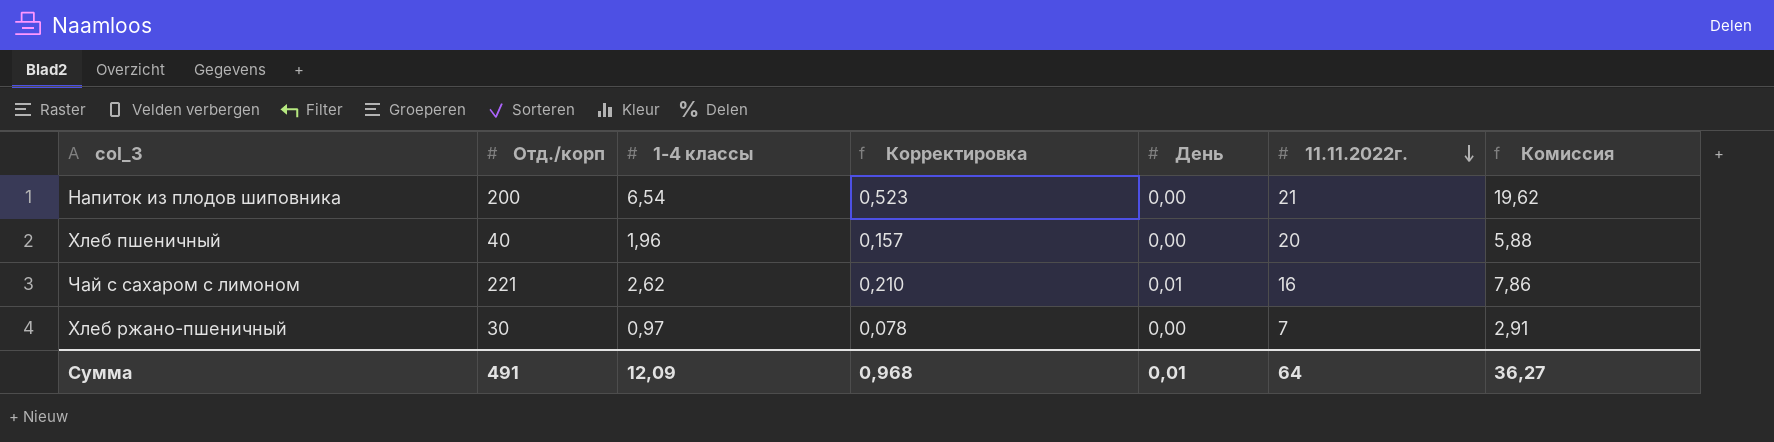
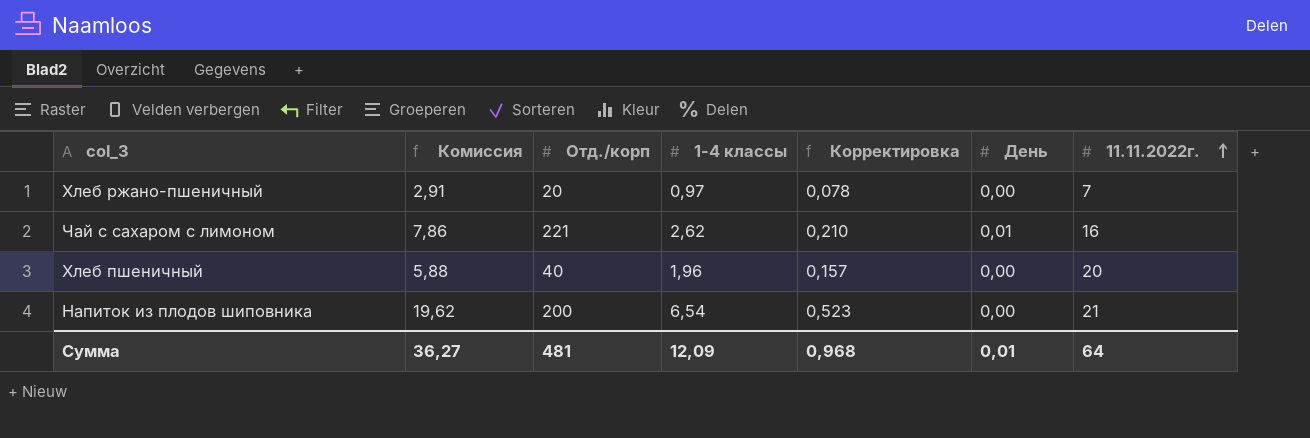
row order: 11.11.2022г. descending -> 11.11.2022г. ascending
column Комиссия | position: 7 -> 2
Хлеб ржано-пшеничный | Отд./корп: 30 -> 20
Сумма | Отд./корп: 491 -> 481

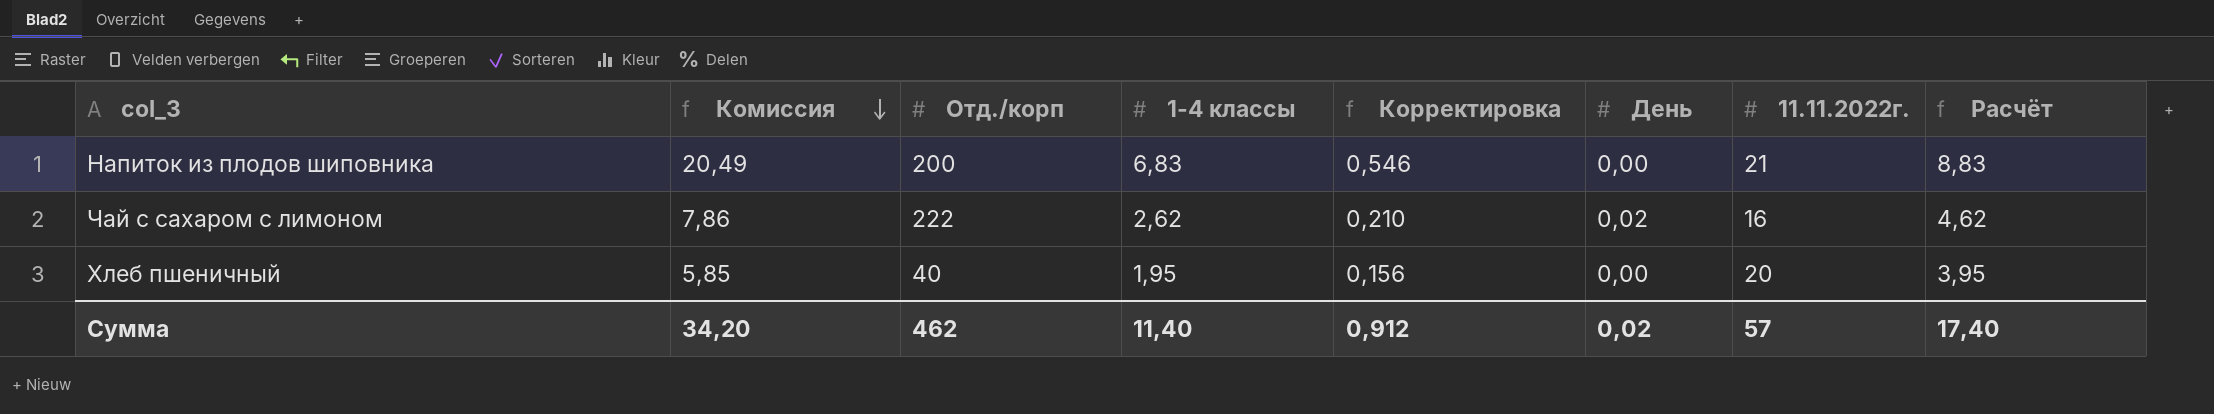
row order: 11.11.2022г. ascending -> Комиссия descending
column Расчёт | formula: none -> [1-4 классы] + 2
row Хлеб ржано-пшеничный: 2,91 | 20 | 0,97 | 0,078 | 0,00 | 7 -> none
Напиток из плодов шиповника | Комиссия: 19,62 -> 20,49
Напиток из плодов шиповника | 1-4 классы: 6,54 -> 6,83
Напиток из плодов шиповника | Корректировка: 0,523 -> 0,546
Чай с сахаром с лимоном | Отд./корп: 221 -> 222
Чай с сахаром с лимоном | День: 0,01 -> 0,02
Хлеб пшеничный | Комиссия: 5,88 -> 5,85
Хлеб пшеничный | 1-4 классы: 1,96 -> 1,95
Хлеб пшеничный | Корректировка: 0,157 -> 0,156
Сумма | Комиссия: 36,27 -> 34,20
Сумма | Отд./корп: 481 -> 462
Сумма | 1-4 классы: 12,09 -> 11,40
Сумма | Корректировка: 0,968 -> 0,912
Сумма | День: 0,01 -> 0,02
Сумма | 11.11.2022г.: 64 -> 57

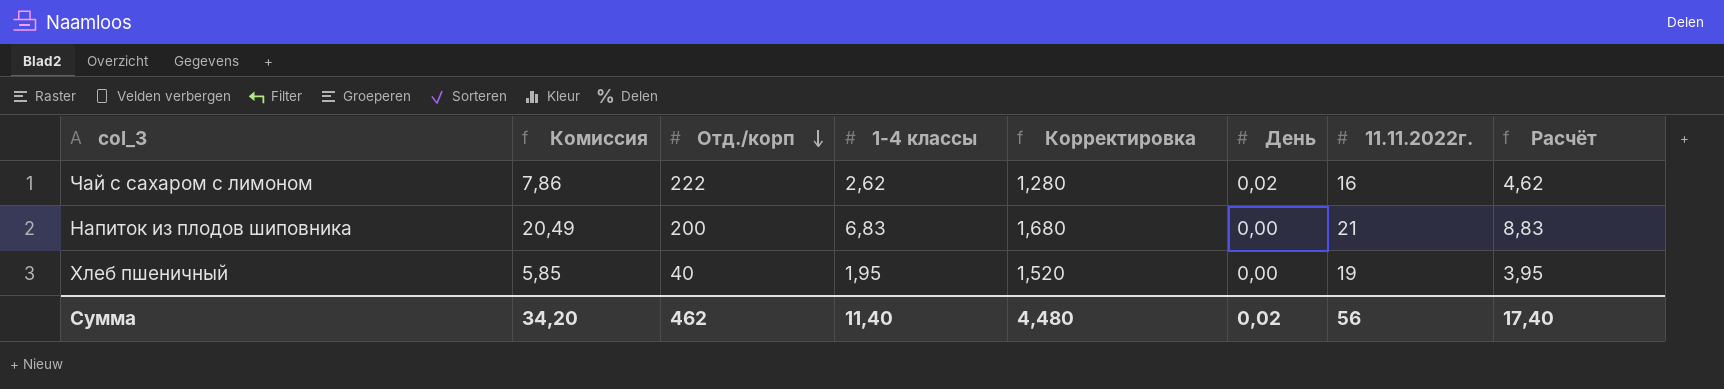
row order: Комиссия descending -> Отд./корп descending
column Корректировка | formula: [1-4 классы] * 0,08 -> [11.11.2022г.] * 0,08
Хлеб пшеничный | 11.11.2022г.: 20 -> 19
Сумма | Корректировка: 0,912 -> 4,480
Сумма | 11.11.2022г.: 57 -> 56

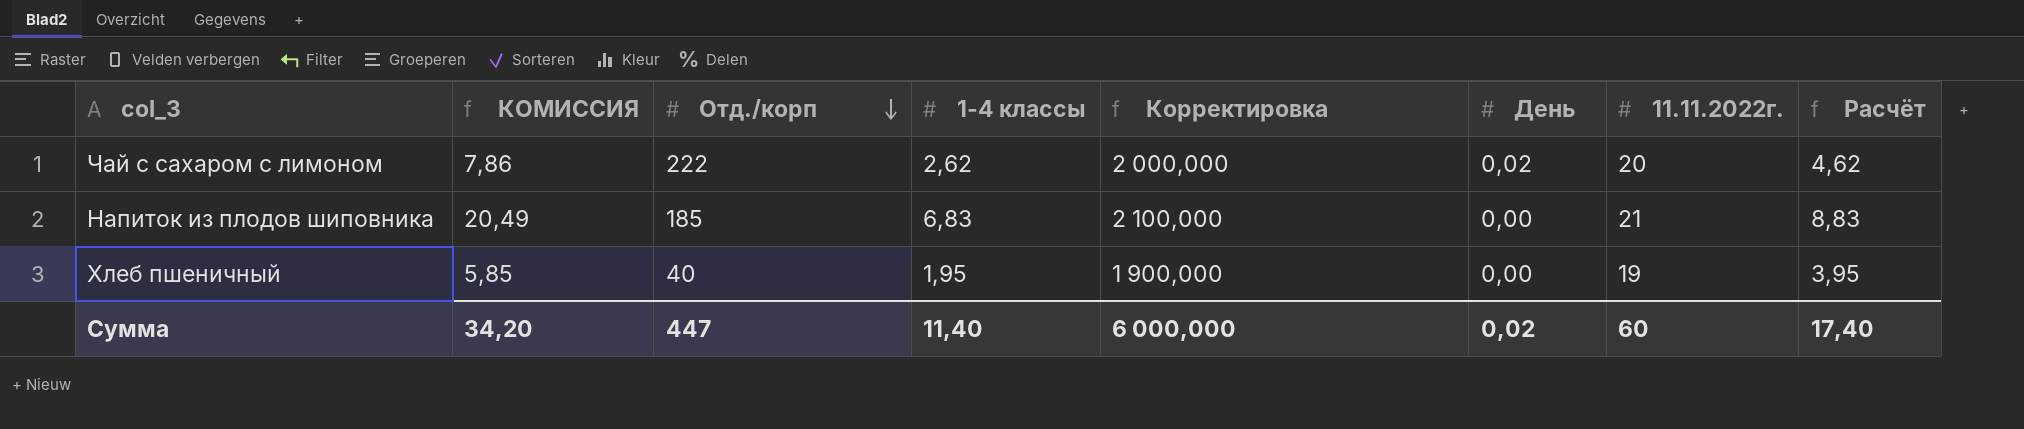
column name: Комиссия -> КОМИССИЯ
column Корректировка | formula: [11.11.2022г.] * 0,08 -> [11.11.2022г.] * 100
Чай с сахаром с лимоном | 11.11.2022г.: 16 -> 20
Напиток из плодов шиповника | Отд./корп: 200 -> 185
Сумма | Отд./корп: 462 -> 447
Сумма | Корректировка: 4,480 -> 6 000,000
Сумма | 11.11.2022г.: 56 -> 60

